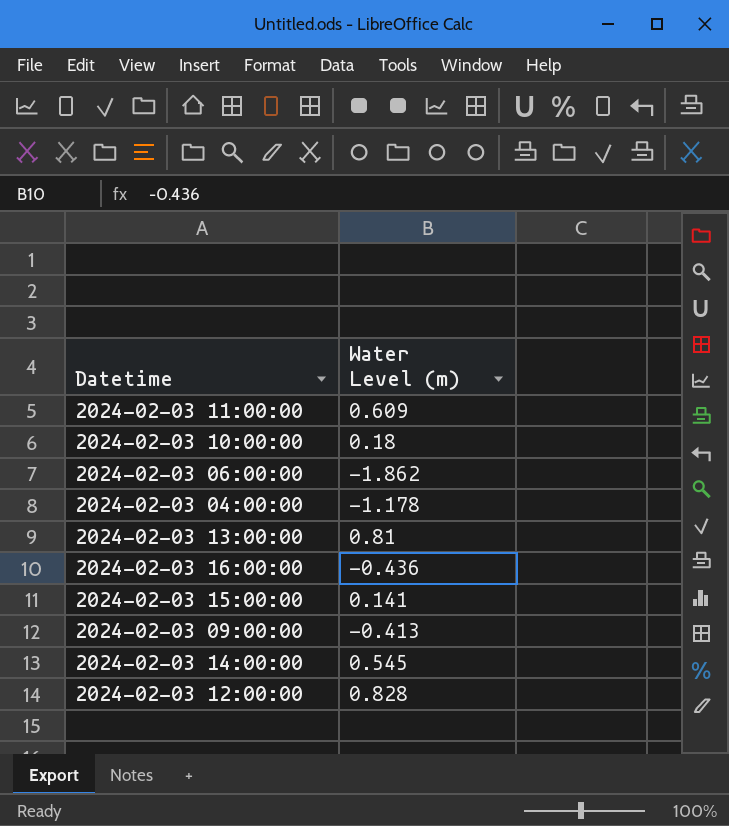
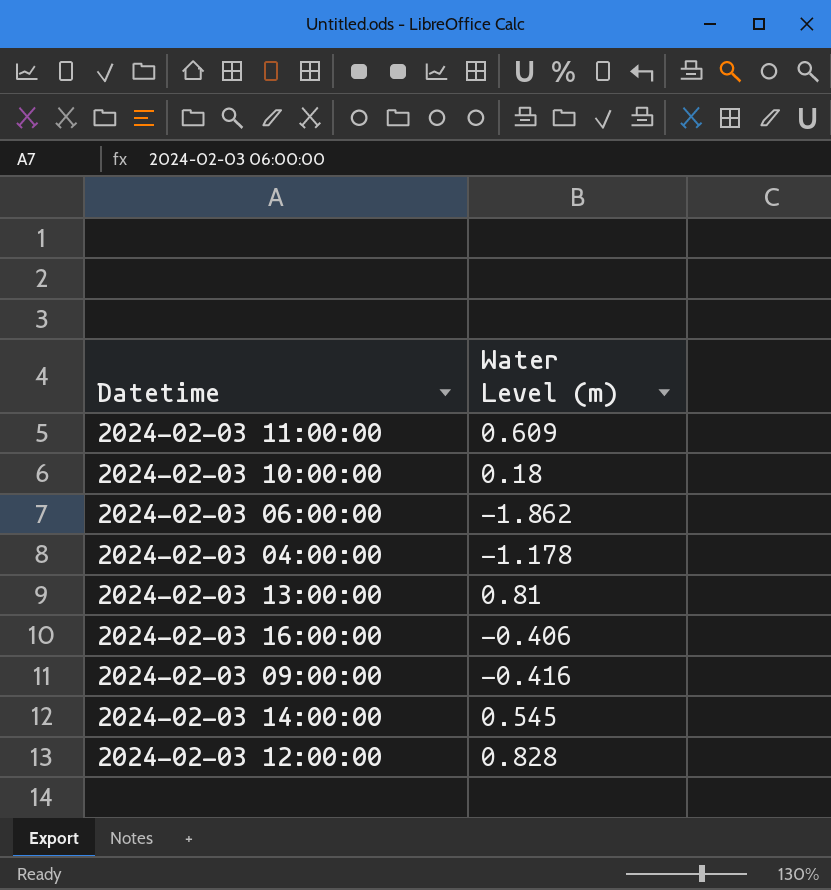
row 2024-02-03 15:00:00: 0.141 -> none
2024-02-03 16:00:00 | Water Level (m): -0.436 -> -0.406
2024-02-03 09:00:00 | Water Level (m): -0.413 -> -0.416

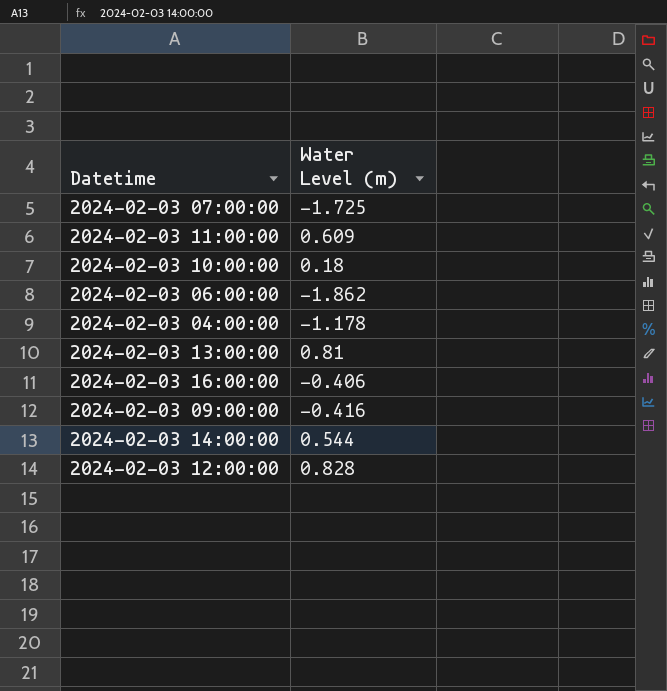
row 2024-02-03 07:00:00: none -> -1.725
2024-02-03 14:00:00 | Water Level (m): 0.545 -> 0.544

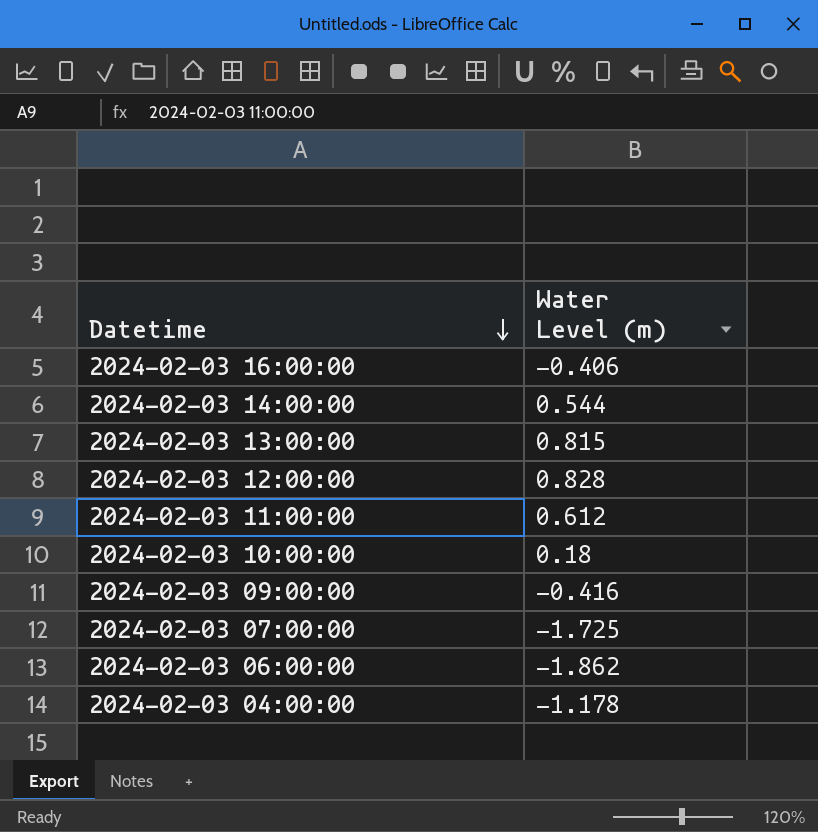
row order: none -> Datetime descending
2024-02-03 13:00:00 | Water Level (m): 0.81 -> 0.815
2024-02-03 11:00:00 | Water Level (m): 0.609 -> 0.612

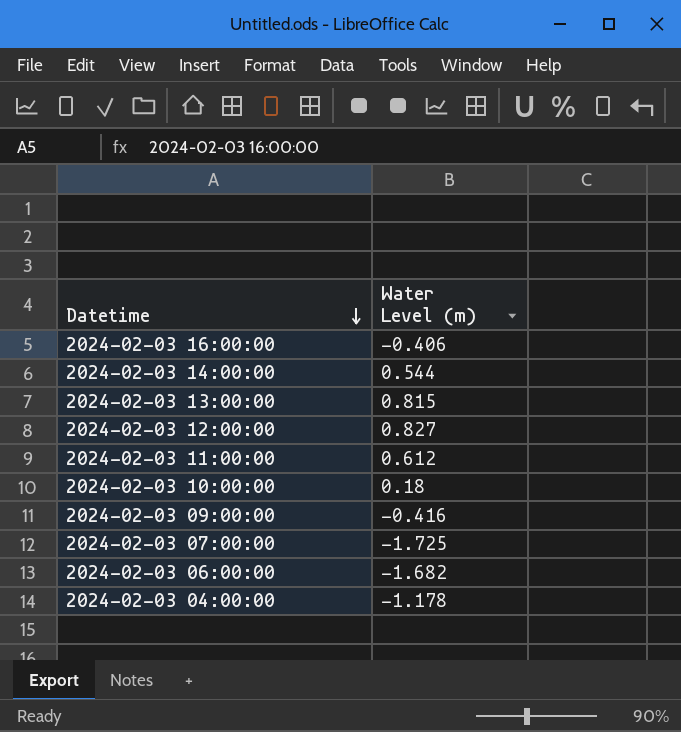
2024-02-03 12:00:00 | Water Level (m): 0.828 -> 0.827
2024-02-03 06:00:00 | Water Level (m): -1.862 -> -1.682

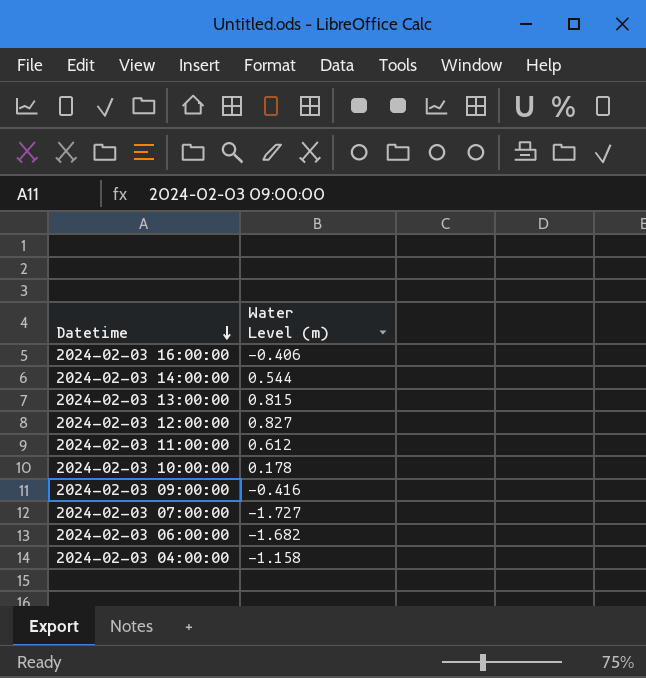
2024-02-03 10:00:00 | Water Level (m): 0.18 -> 0.178
2024-02-03 07:00:00 | Water Level (m): -1.725 -> -1.727
2024-02-03 04:00:00 | Water Level (m): -1.178 -> -1.158

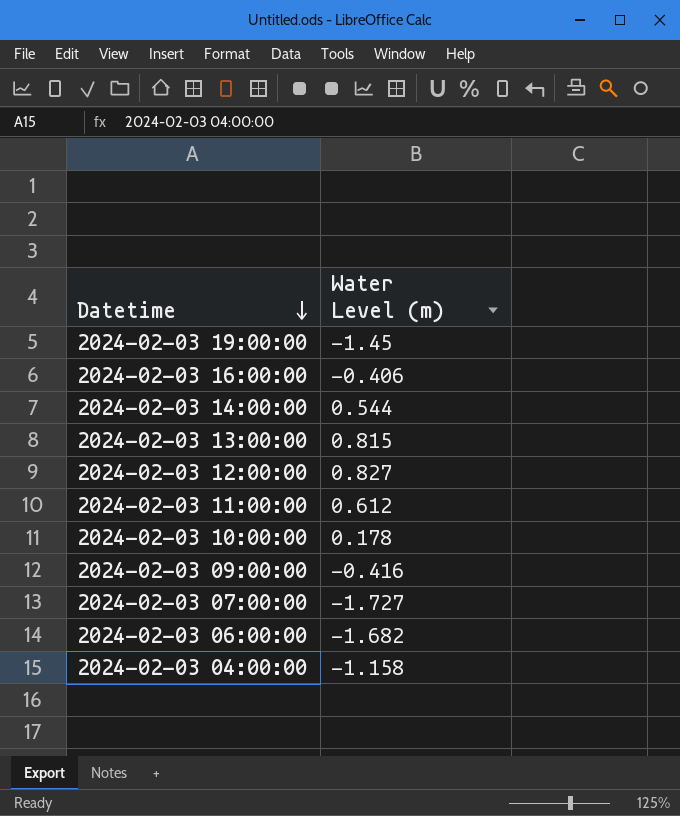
row 2024-02-03 19:00:00: none -> -1.45

